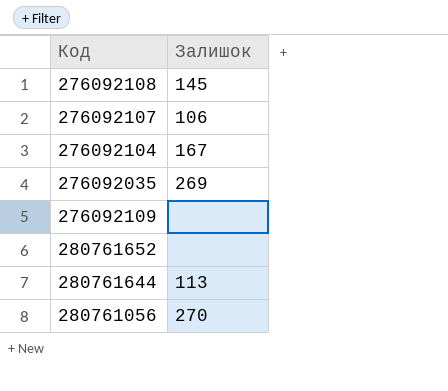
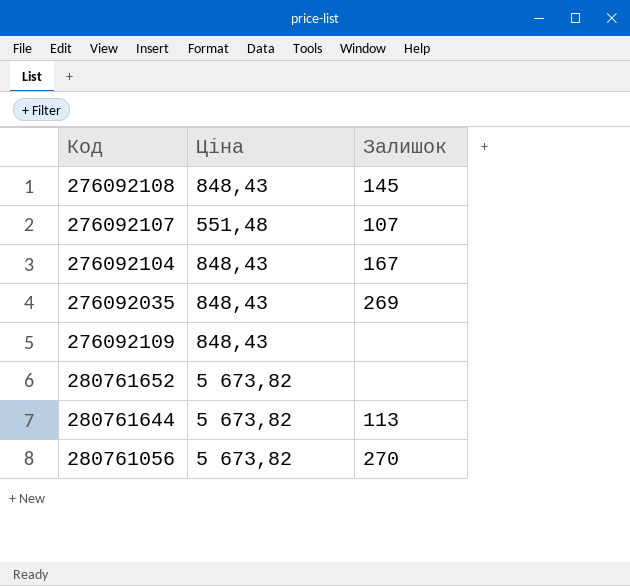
column Ціна | position: none -> 2
276092107 | Залишок: 106 -> 107

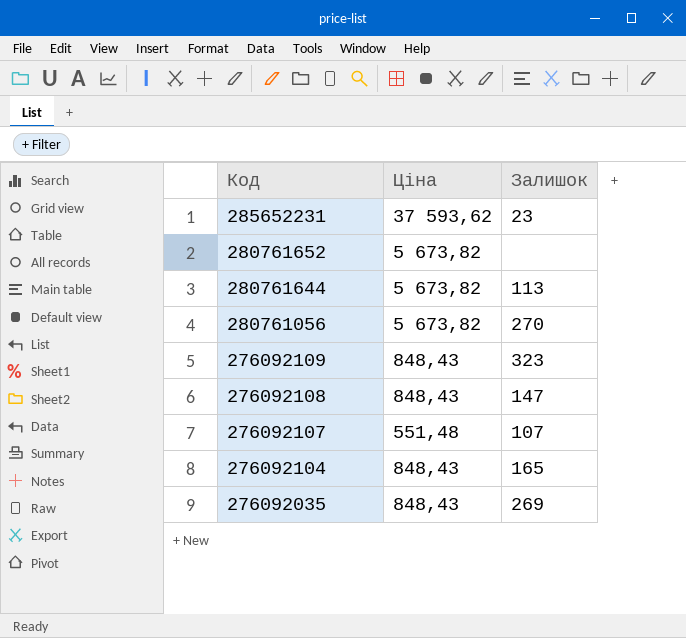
row order: none -> Код descending
row 285652231: none -> 37 593,62 | 23
276092109 | Залишок: none -> 323
276092108 | Залишок: 145 -> 147
276092104 | Залишок: 167 -> 165

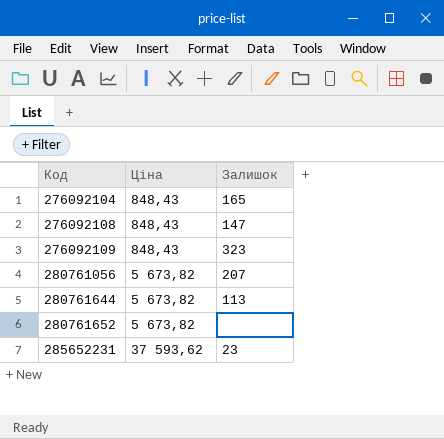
row order: Код descending -> Код ascending
row 276092107: 551,48 | 107 -> none
row 276092035: 848,43 | 269 -> none
280761056 | Залишок: 270 -> 207

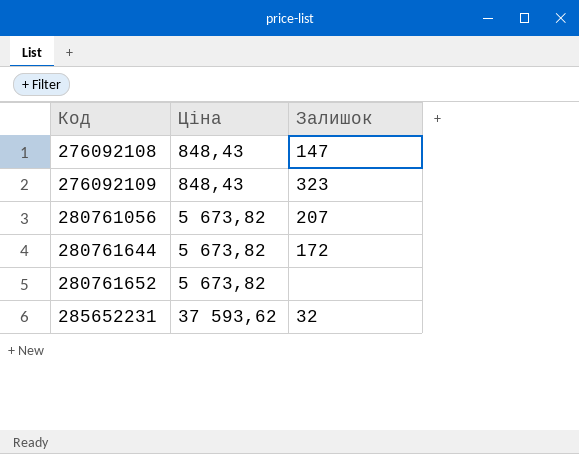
row 276092104: 848,43 | 165 -> none
280761644 | Залишок: 113 -> 172
285652231 | Залишок: 23 -> 32

